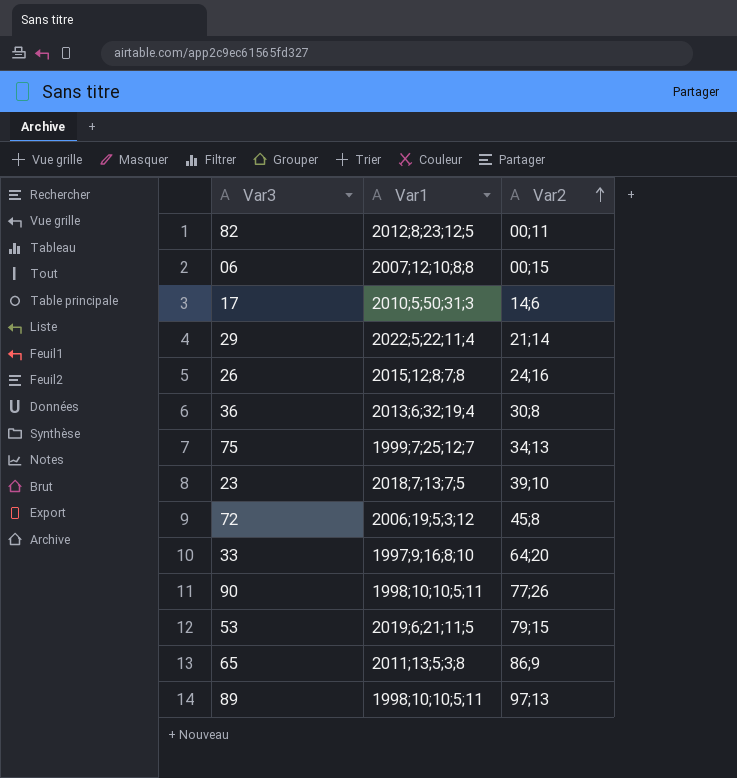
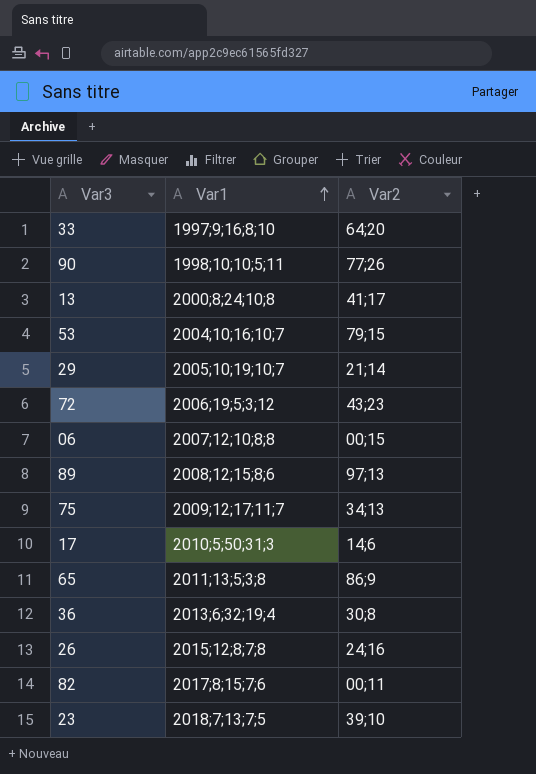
row order: Var2 ascending -> Var1 ascending
row 13: none -> 2000;8;24;10;8 | 41;17
53 | Var1: 2019;6;21;11;5 -> 2004;10;16;10;7
29 | Var1: 2022;5;22;11;4 -> 2005;10;19;10;7
72 | Var2: 45;8 -> 43;23
89 | Var1: 1998;10;10;5;11 -> 2008;12;15;8;6
75 | Var1: 1999;7;25;12;7 -> 2009;12;17;11;7
82 | Var1: 2012;8;23;12;5 -> 2017;8;15;7;6

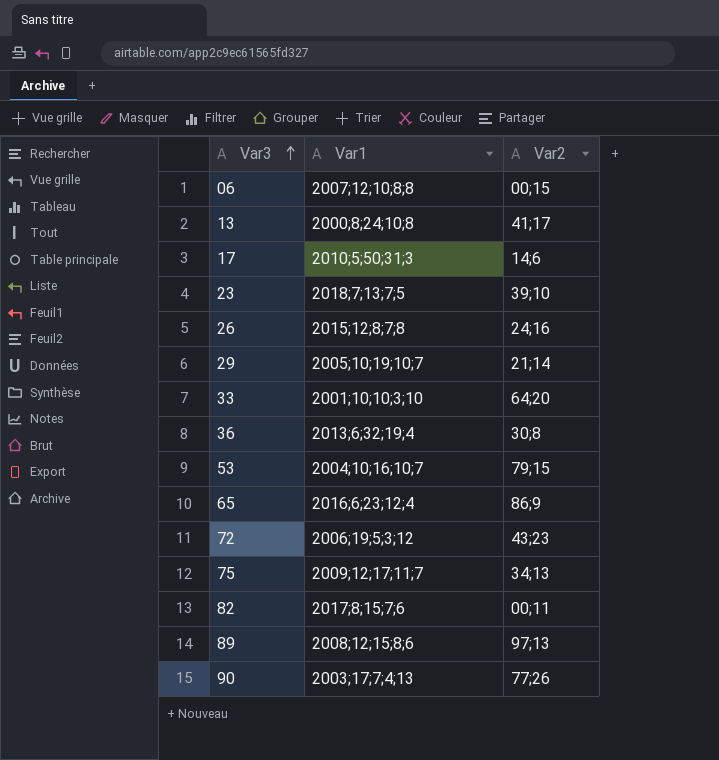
row order: Var1 ascending -> Var3 ascending
33 | Var1: 1997;9;16;8;10 -> 2001;10;10;3;10
65 | Var1: 2011;13;5;3;8 -> 2016;6;23;12;4
90 | Var1: 1998;10;10;5;11 -> 2003;17;7;4;13

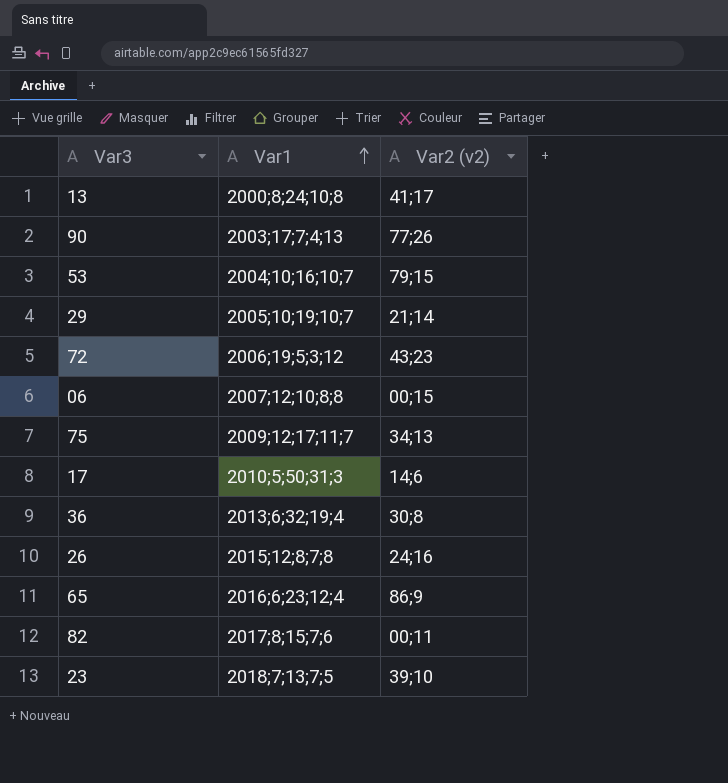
row order: Var3 ascending -> Var1 ascending
column name: Var2 -> Var2 (v2)
row 33: 2001;10;10;3;10 | 64;20 -> none
row 89: 2008;12;15;8;6 | 97;13 -> none

